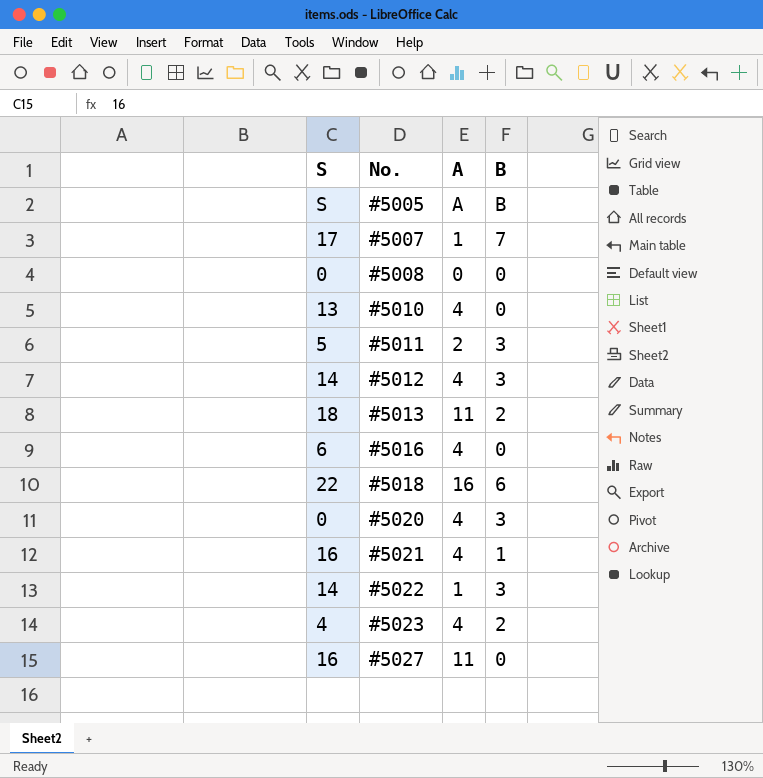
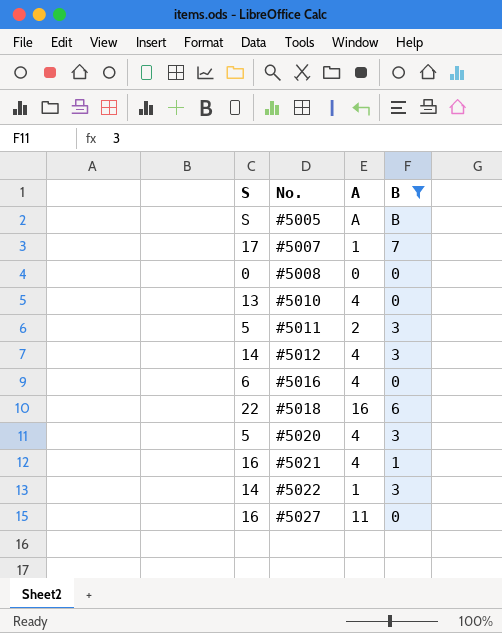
filter: none -> B != 2
#5020 | S: 0 -> 5

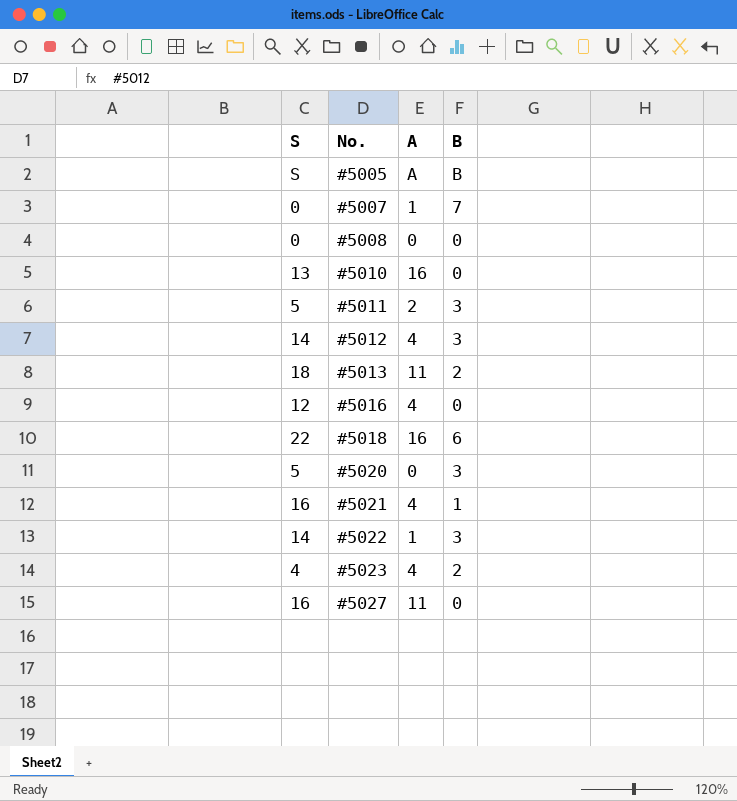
filter: B != 2 -> none
#5007 | S: 17 -> 0
#5010 | A: 4 -> 16
#5016 | S: 6 -> 12
#5020 | A: 4 -> 0

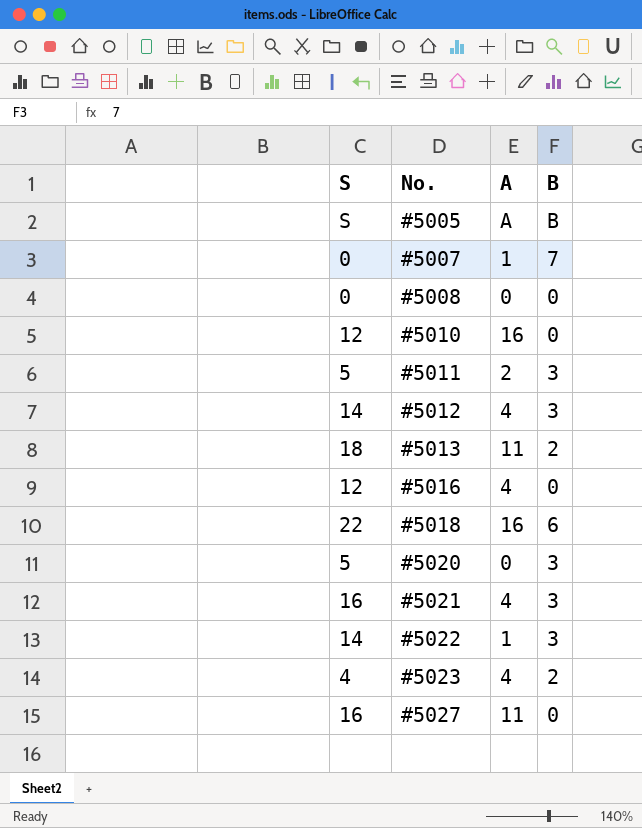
#5010 | S: 13 -> 12
#5021 | B: 1 -> 3

